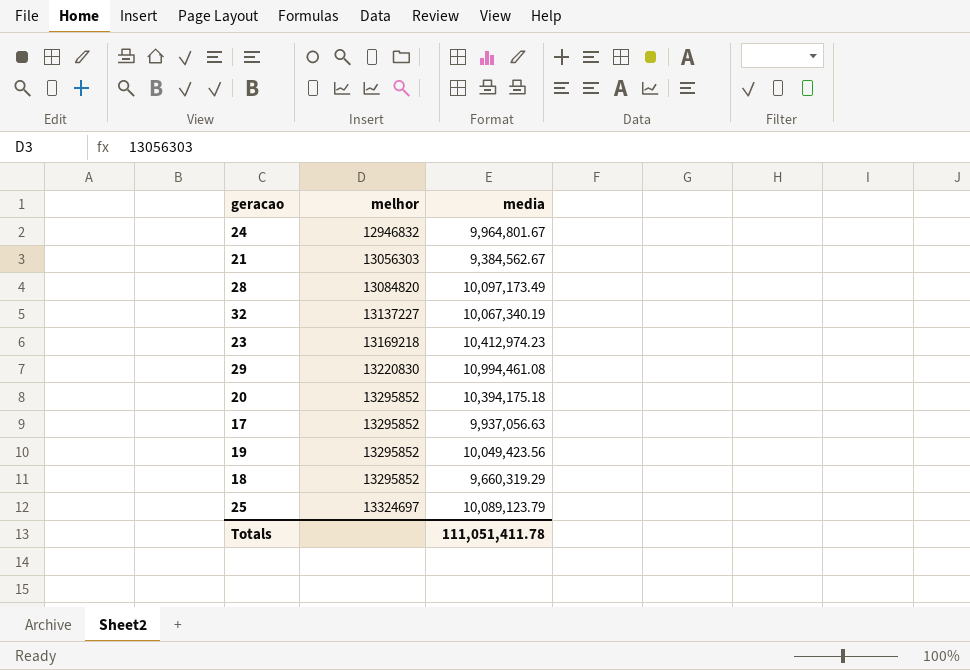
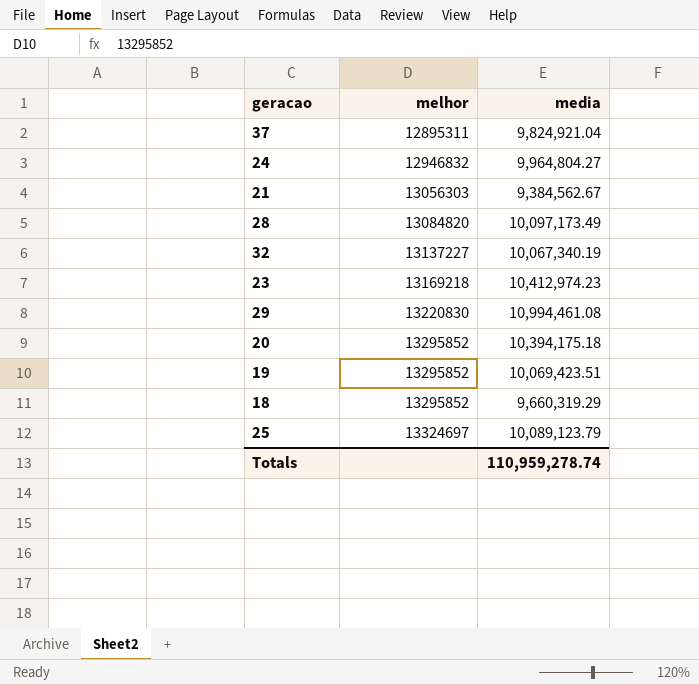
row 17: 13295852 | 9,937,056.63 -> none
row 37: none -> 12895311 | 9,824,921.04
24 | media: 9,964,801.67 -> 9,964,804.27
19 | media: 10,049,423.56 -> 10,069,423.51
Totals | media: 111,051,411.78 -> 110,959,278.74

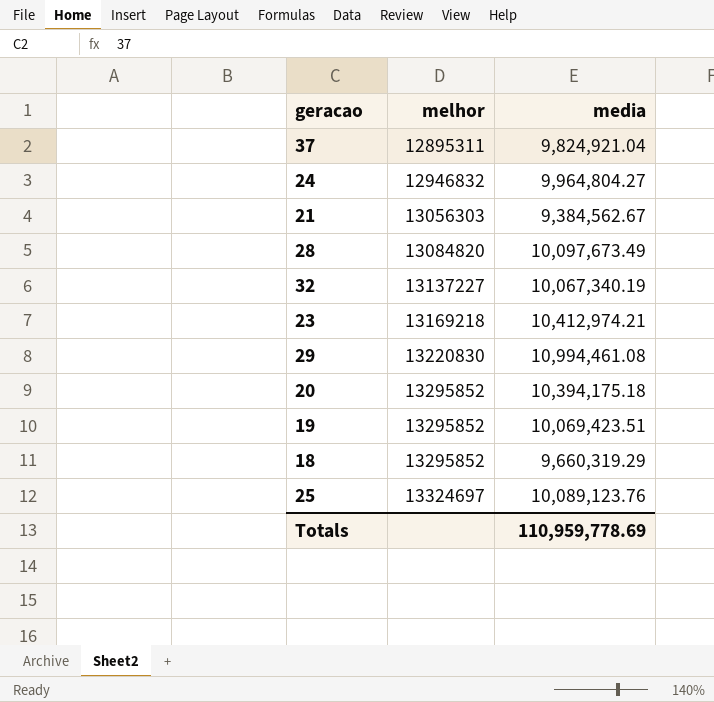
28 | media: 10,097,173.49 -> 10,097,673.49
23 | media: 10,412,974.23 -> 10,412,974.21
25 | media: 10,089,123.79 -> 10,089,123.76
Totals | media: 110,959,278.74 -> 110,959,778.69

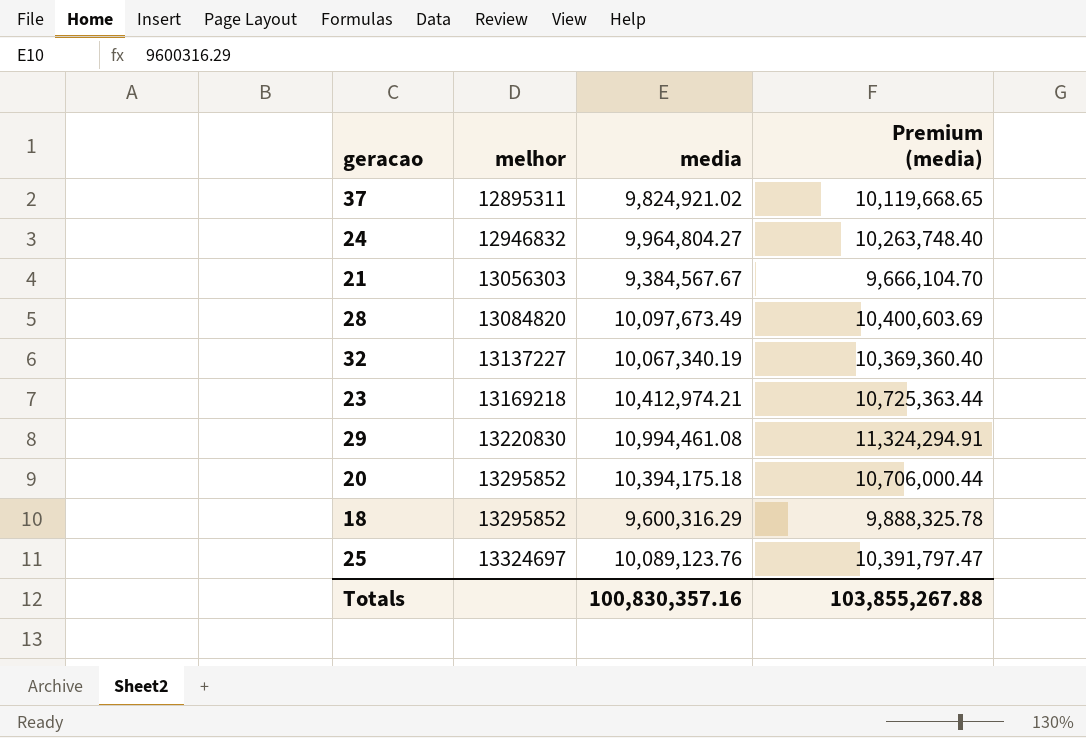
column Premium (media) | formula: none -> [media] * 1.03
row 19: 13295852 | 10,069,423.51 -> none
37 | media: 9,824,921.04 -> 9,824,921.02
21 | media: 9,384,562.67 -> 9,384,567.67
18 | media: 9,660,319.29 -> 9,600,316.29
Totals | media: 110,959,778.69 -> 100,830,357.16

